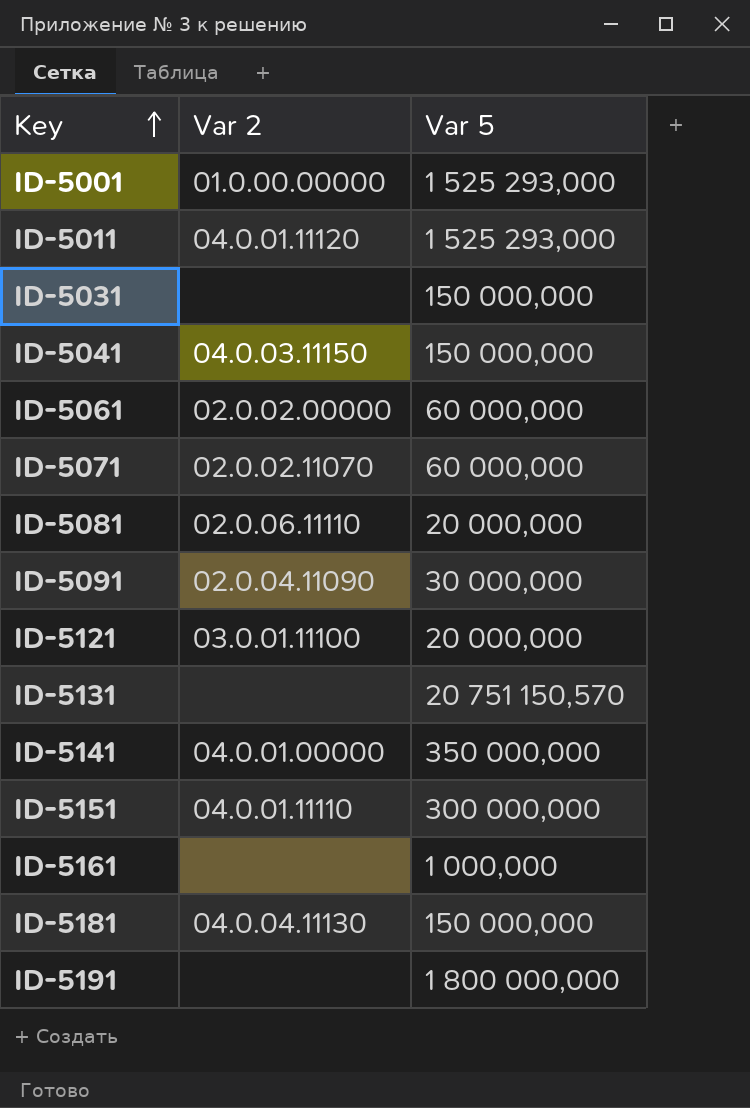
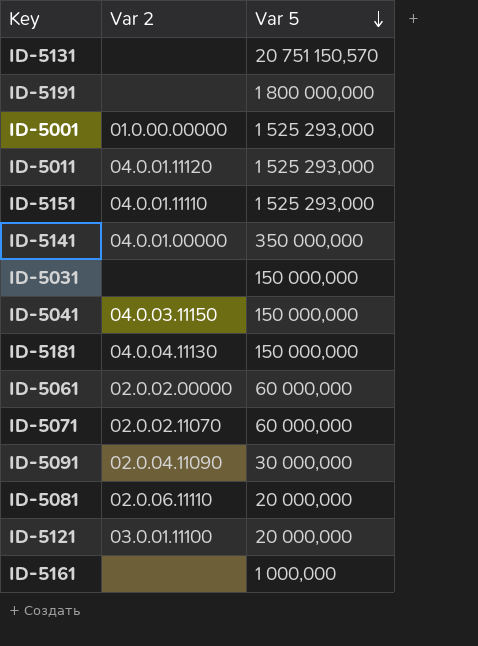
row order: Key ascending -> Var 5 descending
ID-5151 | Var 5: 300 000,000 -> 1 525 293,000

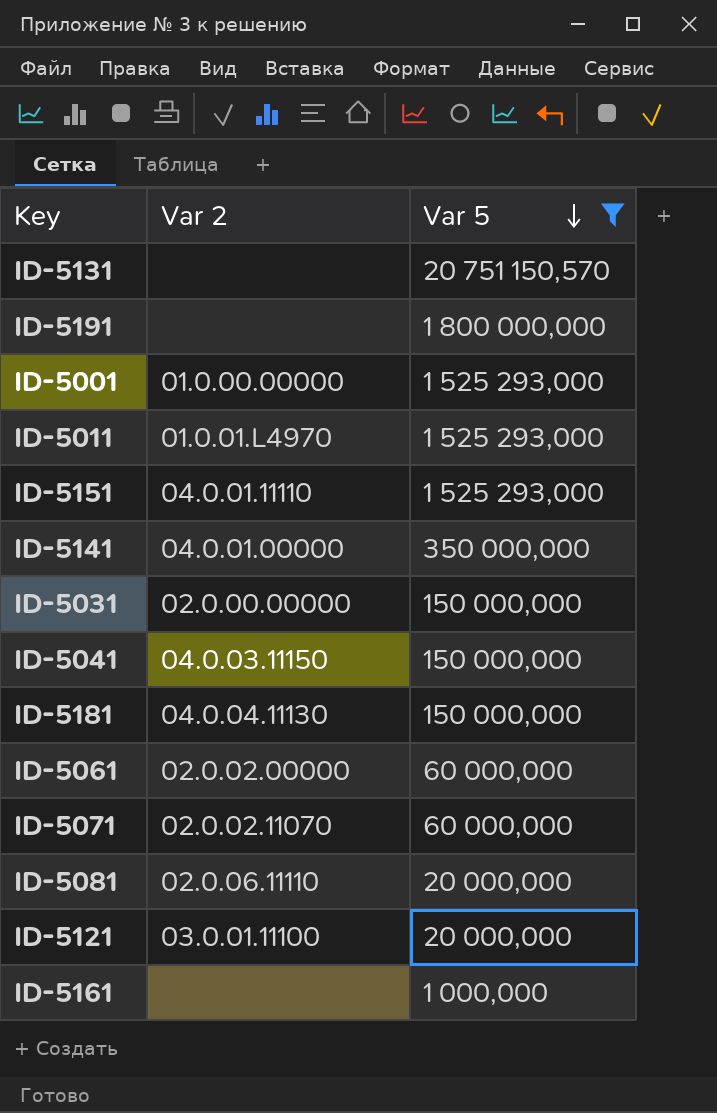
filter: none -> Var 5 != 30 000,000
ID-5011 | Var 2: 04.0.01.11120 -> 01.0.01.L4970
ID-5031 | Var 2: none -> 02.0.00.00000

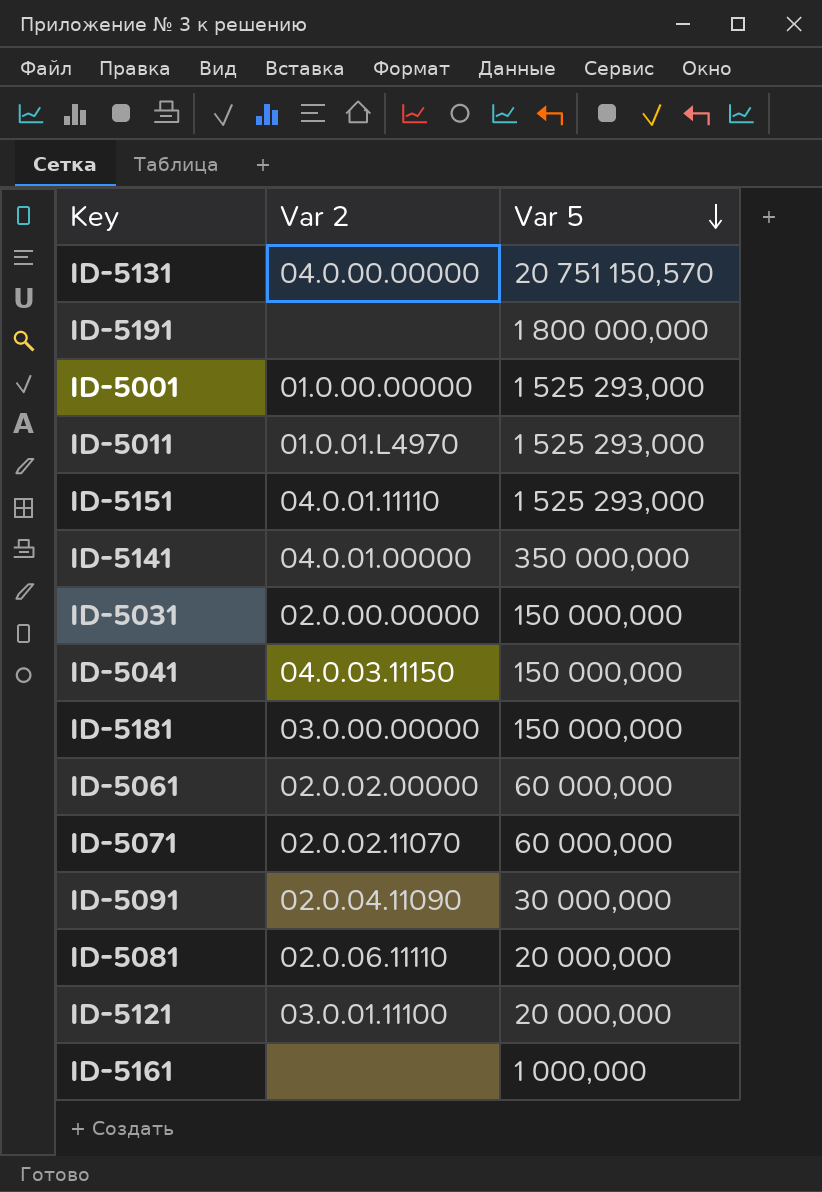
filter: Var 5 != 30 000,000 -> none
ID-5131 | Var 2: none -> 04.0.00.00000
ID-5181 | Var 2: 04.0.04.11130 -> 03.0.00.00000

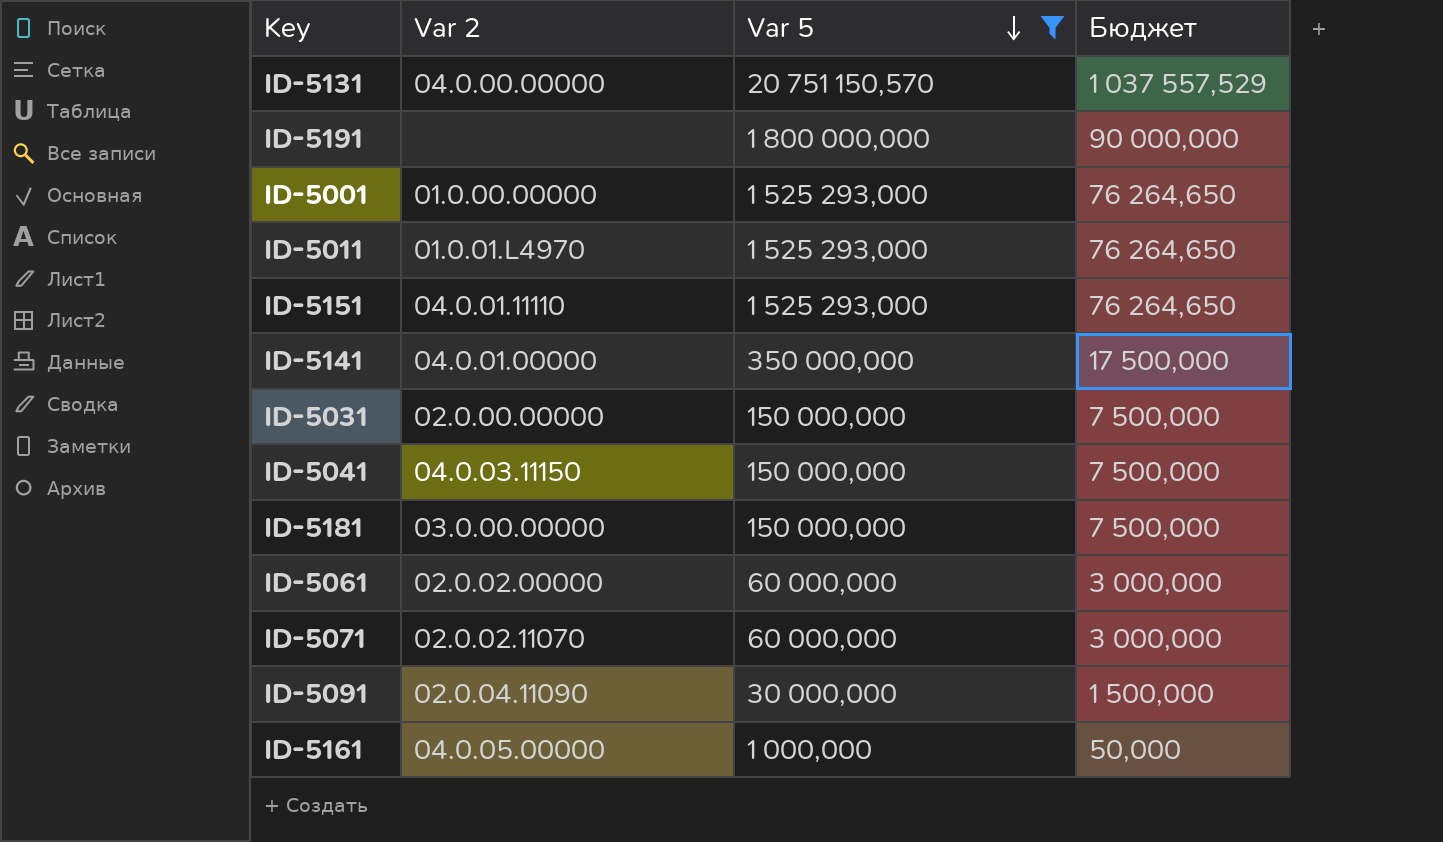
filter: none -> Var 5 != 20 000,000
column Бюджет | formula: none -> [Var 5] * 0,05
ID-5161 | Var 2: none -> 04.0.05.00000

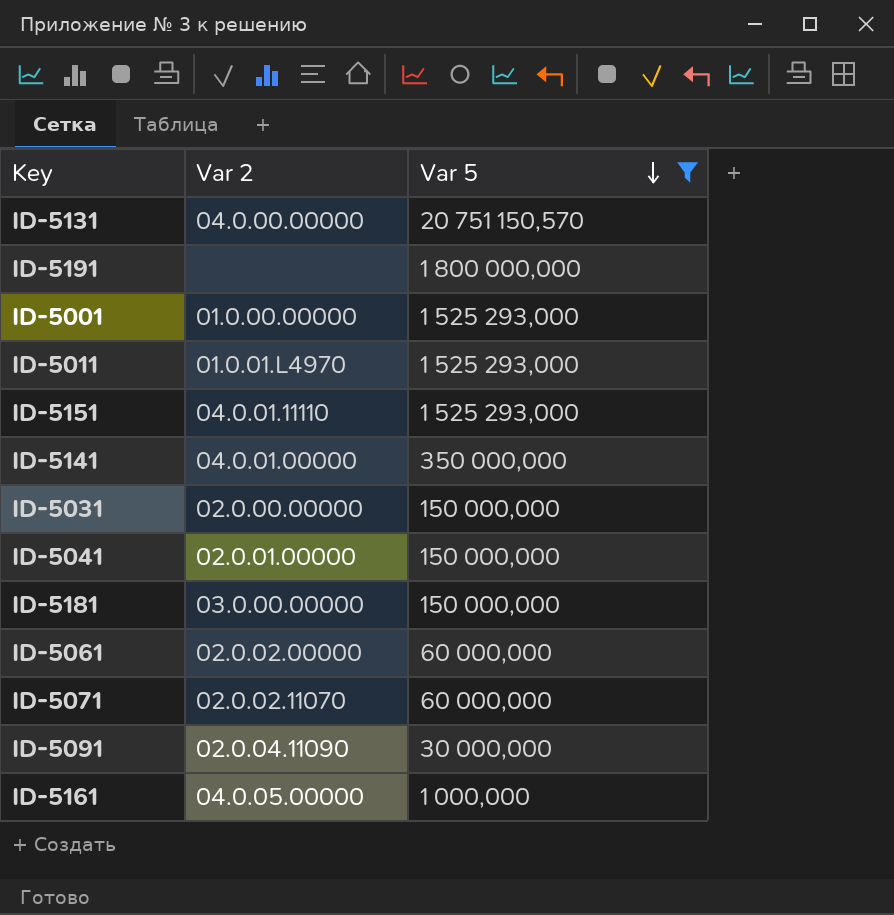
column Бюджет | formula: [Var 5] * 0,05 -> none
ID-5041 | Var 2: 04.0.03.11150 -> 02.0.01.00000

